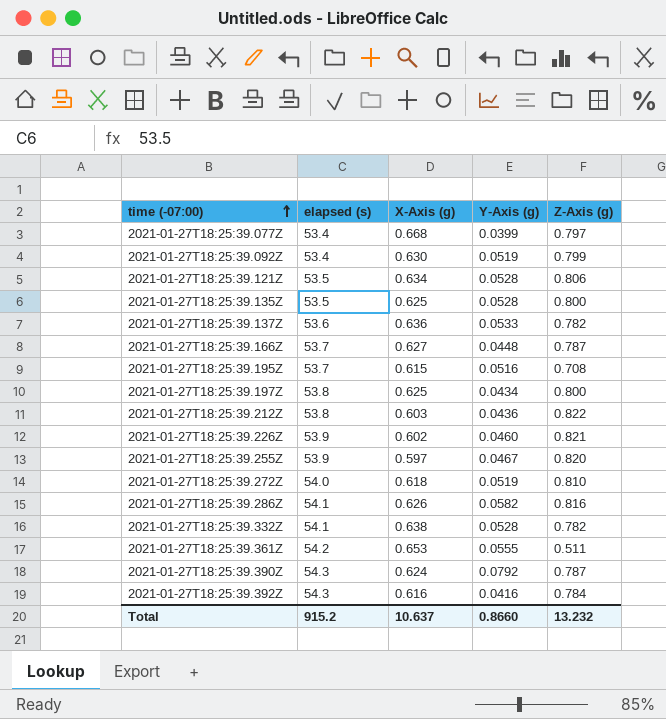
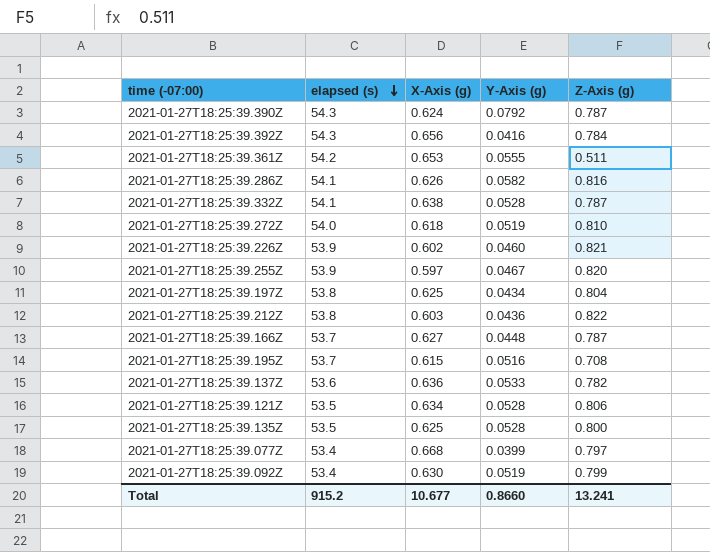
row order: time (-07:00) ascending -> elapsed (s) descending
2021-01-27T18:25:39.392Z | X-Axis (g): 0.616 -> 0.656
2021-01-27T18:25:39.332Z | Z-Axis (g): 0.782 -> 0.787
2021-01-27T18:25:39.197Z | Z-Axis (g): 0.800 -> 0.804
Total | X-Axis (g): 10.637 -> 10.677
Total | Z-Axis (g): 13.232 -> 13.241

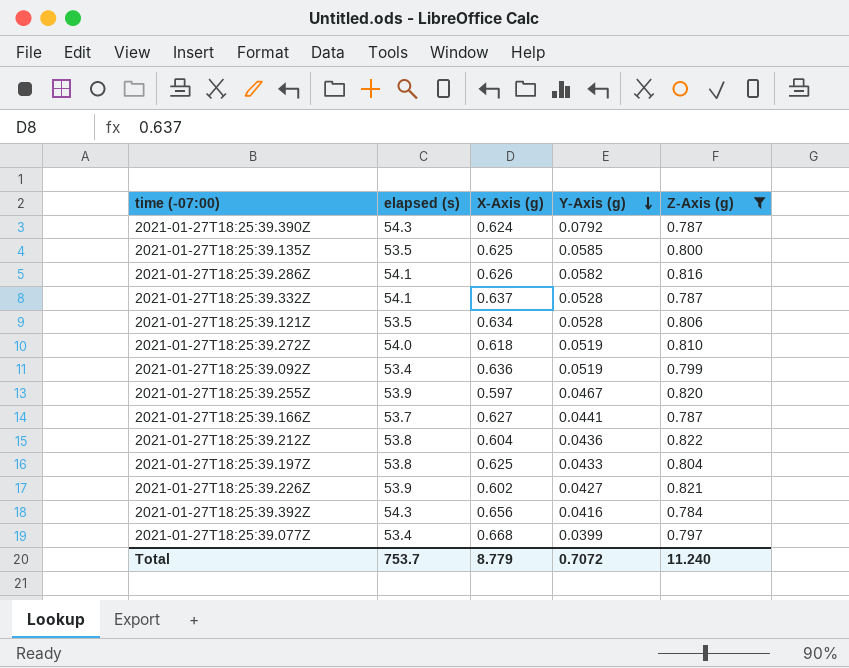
filter: none -> Z-Axis (g) >= 0.784
row order: elapsed (s) descending -> Y-Axis (g) descending
2021-01-27T18:25:39.135Z | Y-Axis (g): 0.0528 -> 0.0585
2021-01-27T18:25:39.332Z | X-Axis (g): 0.638 -> 0.637
2021-01-27T18:25:39.092Z | X-Axis (g): 0.630 -> 0.636
2021-01-27T18:25:39.166Z | Y-Axis (g): 0.0448 -> 0.0441
2021-01-27T18:25:39.212Z | X-Axis (g): 0.603 -> 0.604
2021-01-27T18:25:39.197Z | Y-Axis (g): 0.0434 -> 0.0433
2021-01-27T18:25:39.226Z | Y-Axis (g): 0.0460 -> 0.0427
Total | elapsed (s): 915.2 -> 753.7
Total | X-Axis (g): 10.677 -> 8.779
Total | Y-Axis (g): 0.8660 -> 0.7072
Total | Z-Axis (g): 13.241 -> 11.240

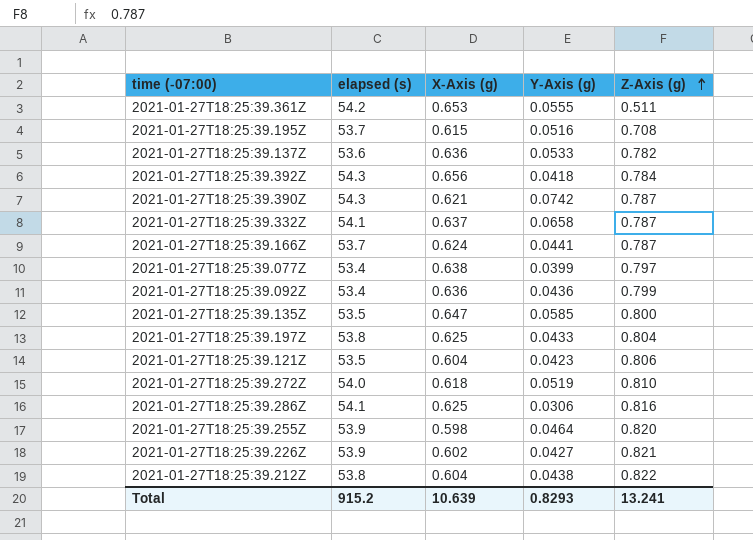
filter: Z-Axis (g) >= 0.784 -> none
row order: Y-Axis (g) descending -> Z-Axis (g) ascending
2021-01-27T18:25:39.392Z | Y-Axis (g): 0.0416 -> 0.0418
2021-01-27T18:25:39.390Z | X-Axis (g): 0.624 -> 0.621
2021-01-27T18:25:39.390Z | Y-Axis (g): 0.0792 -> 0.0742
2021-01-27T18:25:39.332Z | Y-Axis (g): 0.0528 -> 0.0658
2021-01-27T18:25:39.166Z | X-Axis (g): 0.627 -> 0.624
2021-01-27T18:25:39.077Z | X-Axis (g): 0.668 -> 0.638
2021-01-27T18:25:39.092Z | Y-Axis (g): 0.0519 -> 0.0436
2021-01-27T18:25:39.135Z | X-Axis (g): 0.625 -> 0.647
2021-01-27T18:25:39.121Z | X-Axis (g): 0.634 -> 0.604
2021-01-27T18:25:39.121Z | Y-Axis (g): 0.0528 -> 0.0423
2021-01-27T18:25:39.286Z | X-Axis (g): 0.626 -> 0.625
2021-01-27T18:25:39.286Z | Y-Axis (g): 0.0582 -> 0.0306
2021-01-27T18:25:39.255Z | X-Axis (g): 0.597 -> 0.598
2021-01-27T18:25:39.255Z | Y-Axis (g): 0.0467 -> 0.0464
2021-01-27T18:25:39.212Z | Y-Axis (g): 0.0436 -> 0.0438
Total | elapsed (s): 753.7 -> 915.2
Total | X-Axis (g): 8.779 -> 10.639
Total | Y-Axis (g): 0.7072 -> 0.8293
Total | Z-Axis (g): 11.240 -> 13.241

